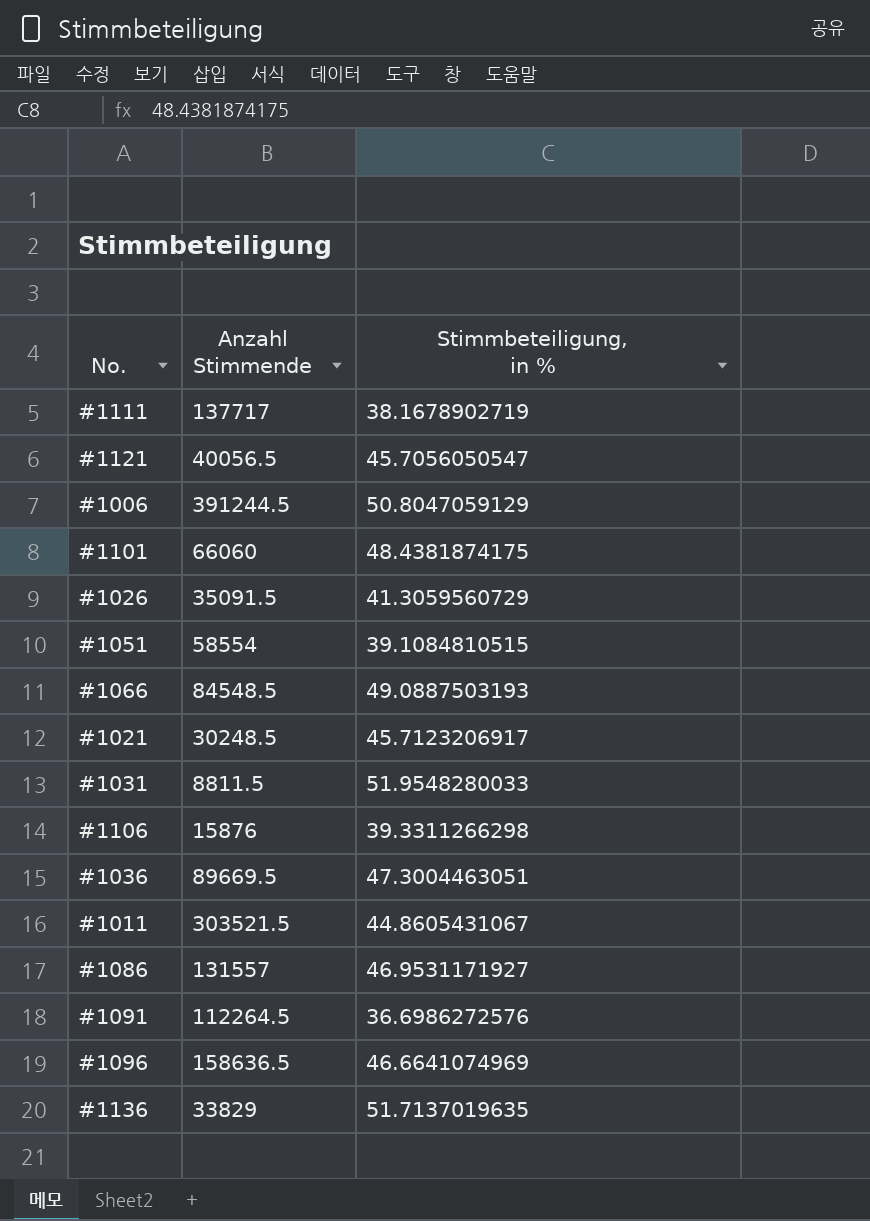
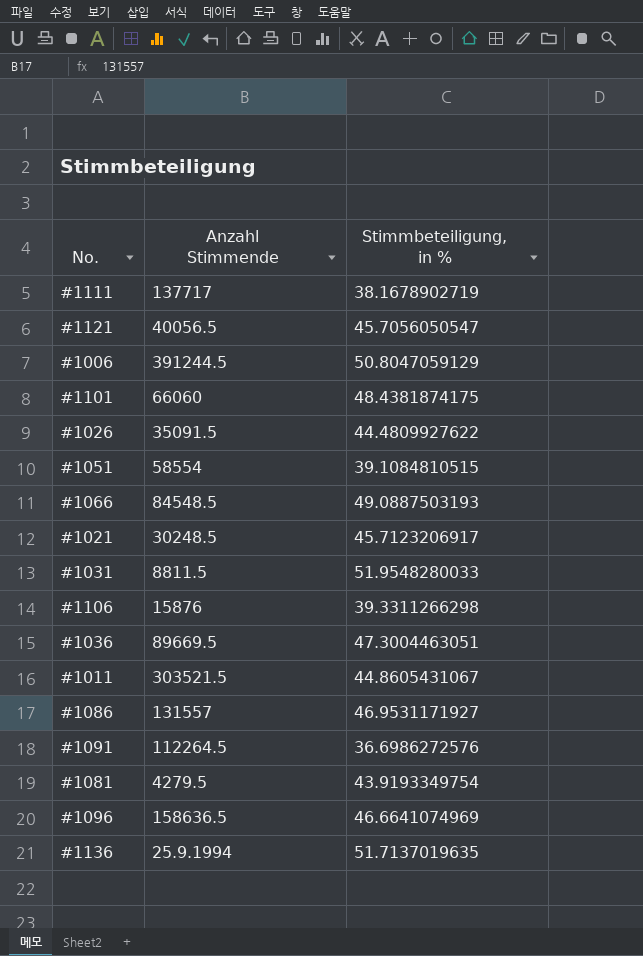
#1026 | Stimmbeteiligung, in %: 41.3059560729 -> 44.4809927622
row #1081: none -> 4279.5 | 43.9193349754
#1136 | Anzahl Stimmende: 33829 -> 25.9.1994

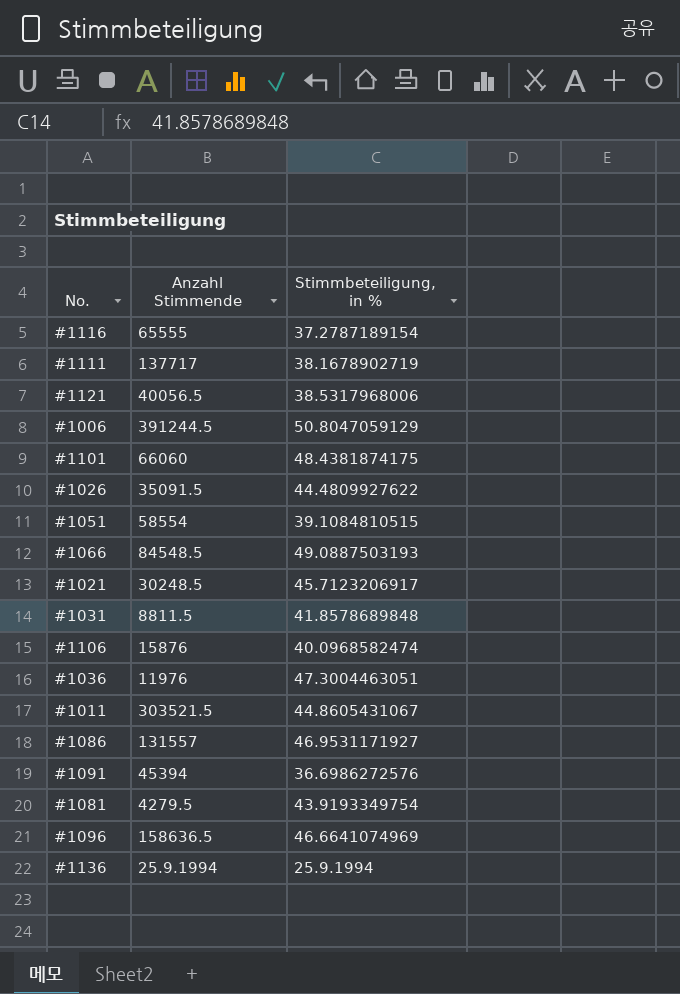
row #1116: none -> 65555 | 37.2787189154
#1121 | Stimmbeteiligung, in %: 45.7056050547 -> 38.5317968006
#1031 | Stimmbeteiligung, in %: 51.9548280033 -> 41.8578689848
#1106 | Stimmbeteiligung, in %: 39.3311266298 -> 40.0968582474
#1036 | Anzahl Stimmende: 89669.5 -> 11976
#1091 | Anzahl Stimmende: 112264.5 -> 45394
#1136 | Stimmbeteiligung, in %: 51.7137019635 -> 25.9.1994

